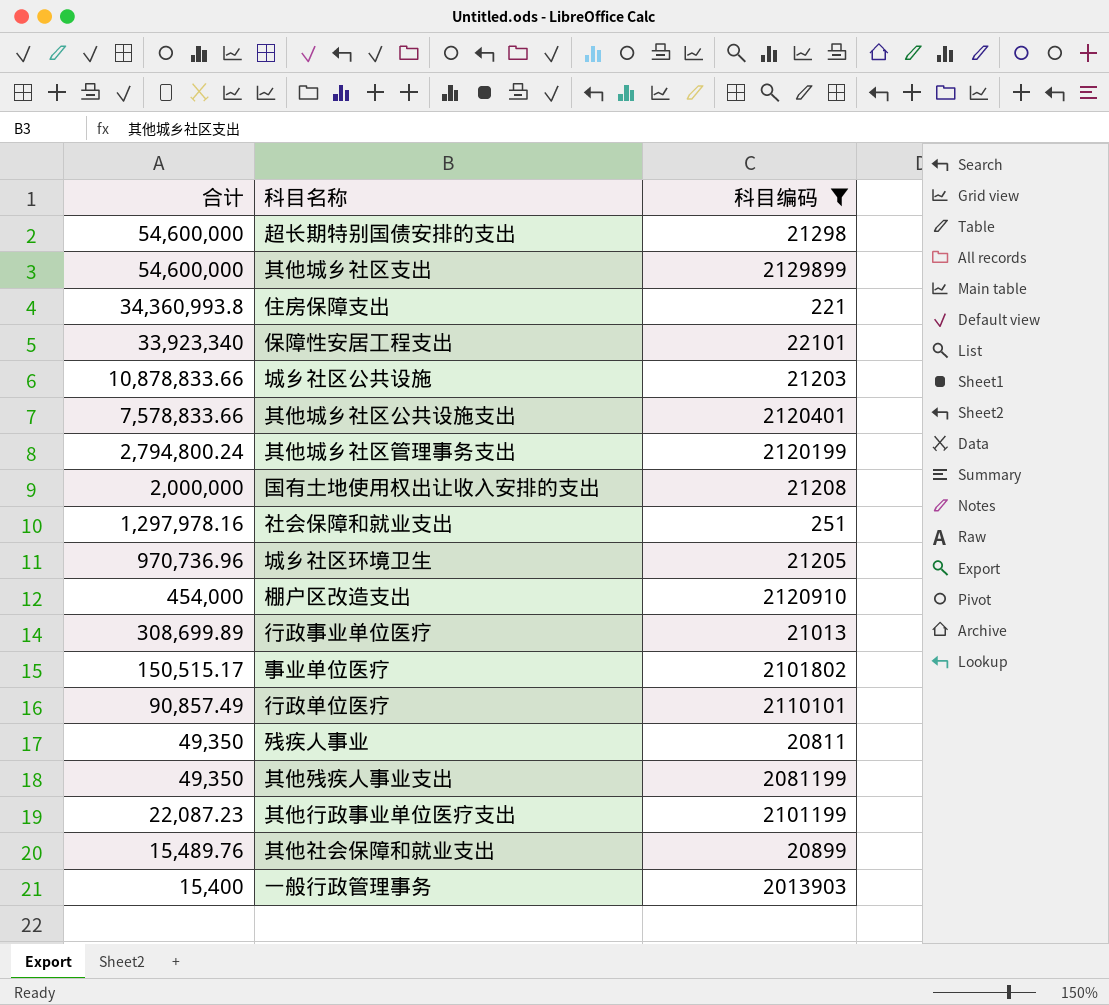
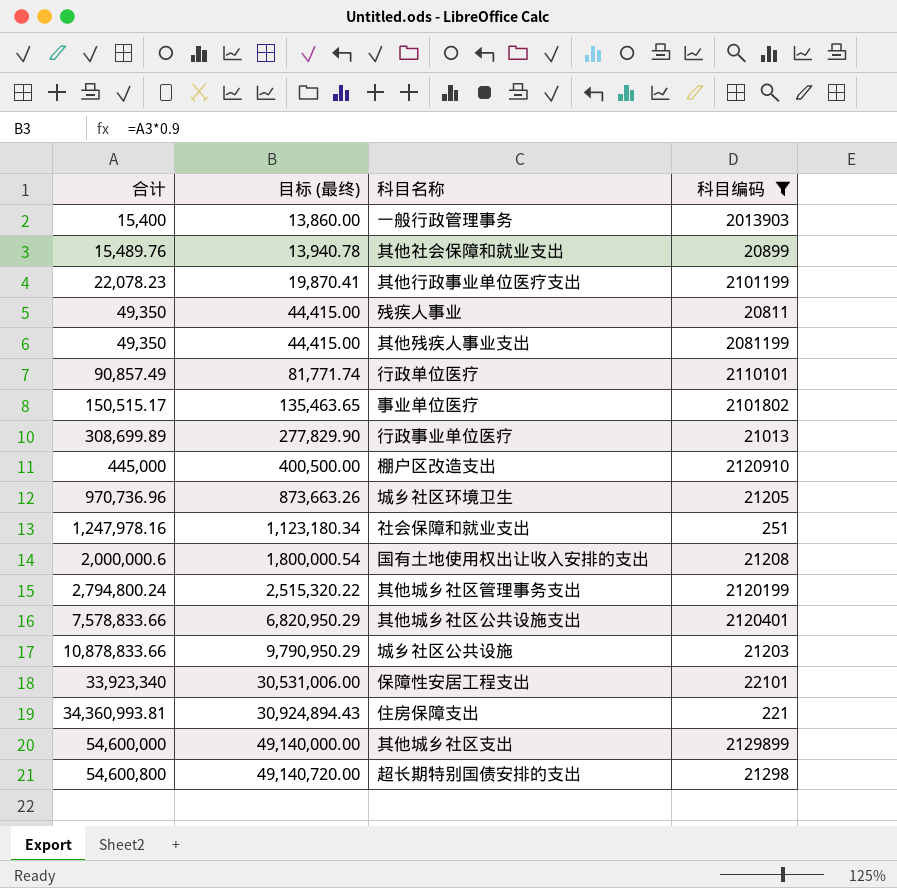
row order: 合计 descending -> 合计 ascending
column 目标 (最终) | formula: none -> [合计] * 0.9
其他行政事业单位医疗支出 | 合计: 22,087.23 -> 22,078.23
棚户区改造支出 | 合计: 454,000 -> 445,000
社会保障和就业支出 | 合计: 1,297,978.16 -> 1,247,978.16
国有土地使用权出让收入安排的支出 | 合计: 2,000,000 -> 2,000,000.6
住房保障支出 | 合计: 34,360,993.8 -> 34,360,993.81
超长期特别国债安排的支出 | 合计: 54,600,000 -> 54,600,800

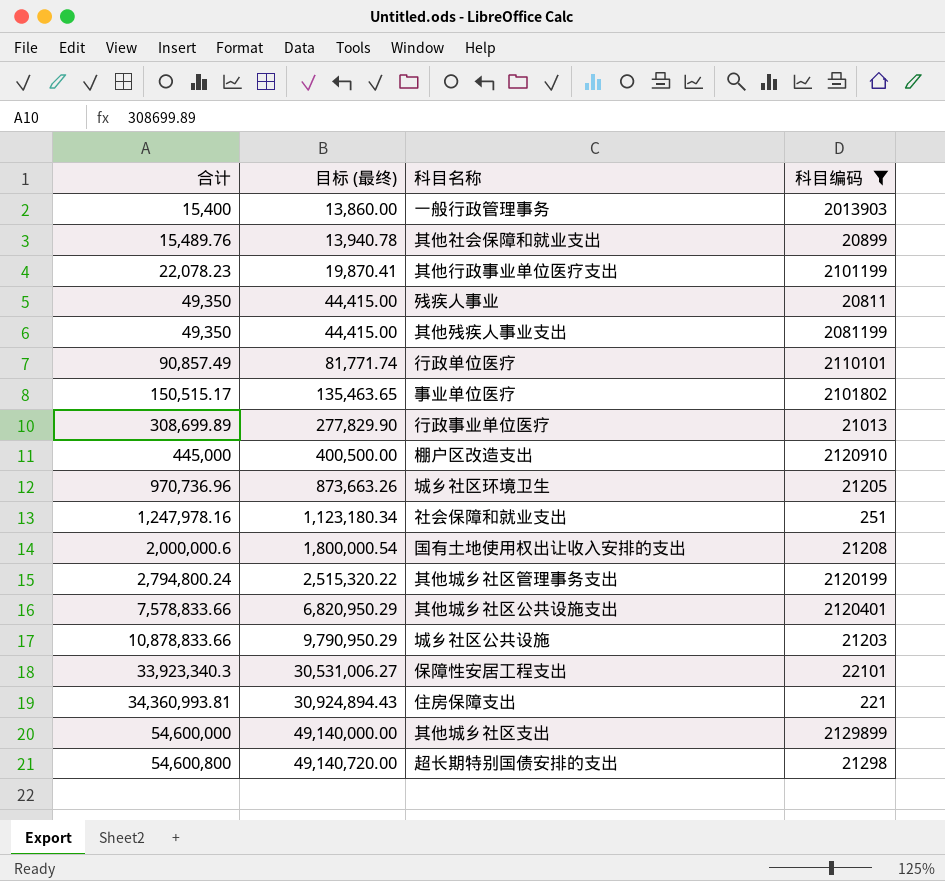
保障性安居工程支出 | 合计: 33,923,340 -> 33,923,340.3
保障性安居工程支出 | 目标 (最终): 30,531,006.00 -> 30,531,006.27

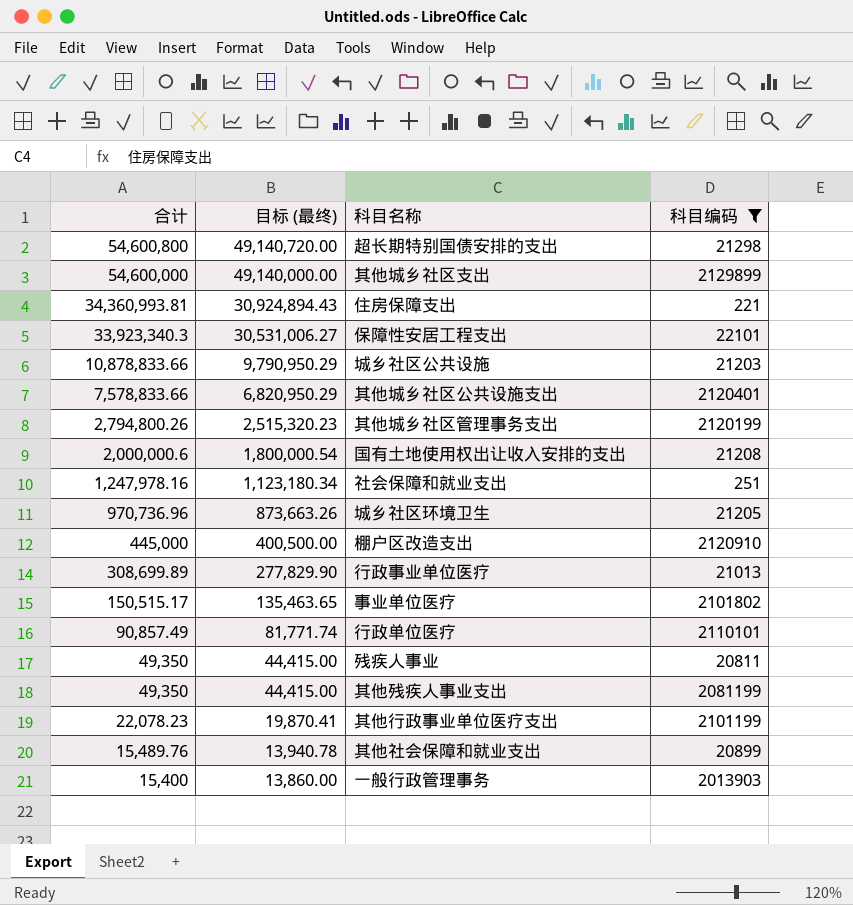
row order: 合计 ascending -> 合计 descending
其他城乡社区管理事务支出 | 合计: 2,794,800.24 -> 2,794,800.26
其他城乡社区管理事务支出 | 目标 (最终): 2,515,320.22 -> 2,515,320.23

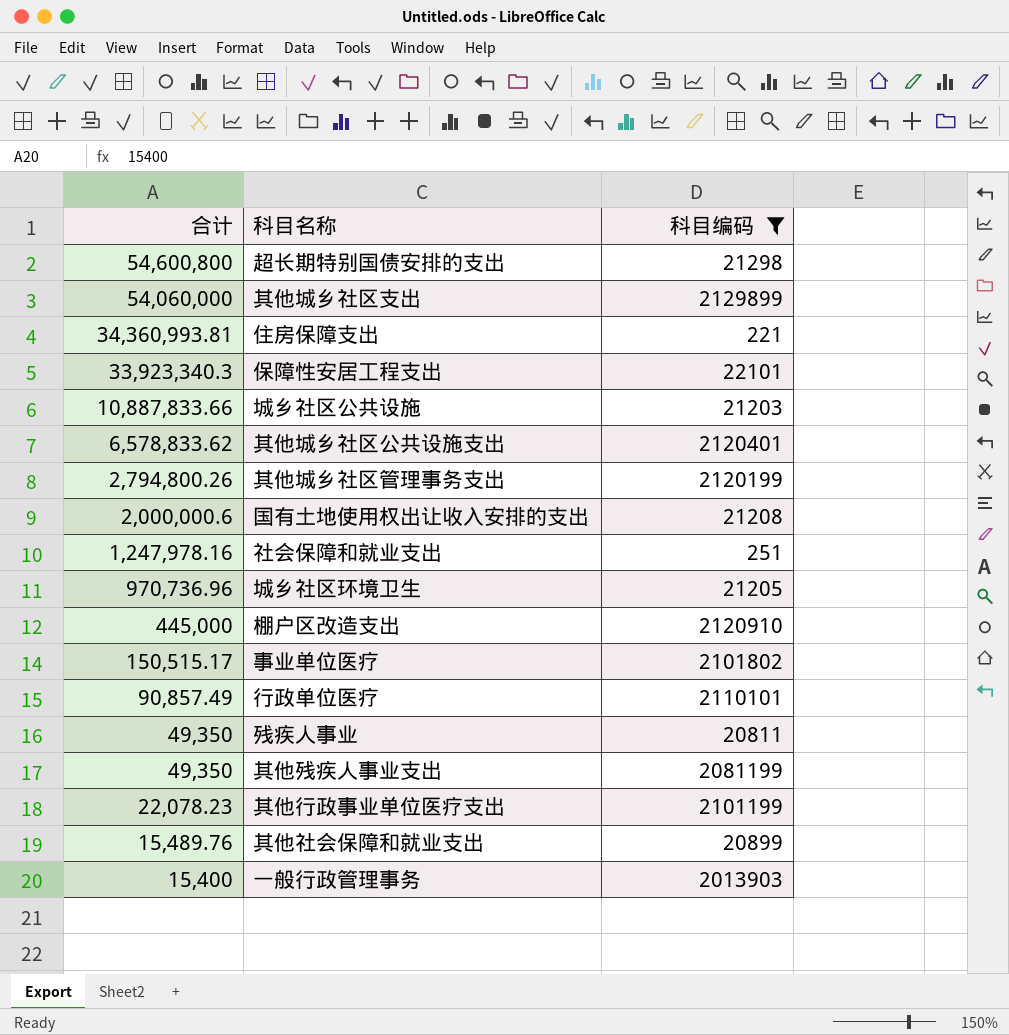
column 目标 (最终) | formula: [合计] * 0.9 -> none
row 行政事业单位医疗: 308,699.89 | 277,829.90 | 21013 -> none
其他城乡社区支出 | 合计: 54,600,000 -> 54,060,000
城乡社区公共设施 | 合计: 10,878,833.66 -> 10,887,833.66
其他城乡社区公共设施支出 | 合计: 7,578,833.66 -> 6,578,833.62

